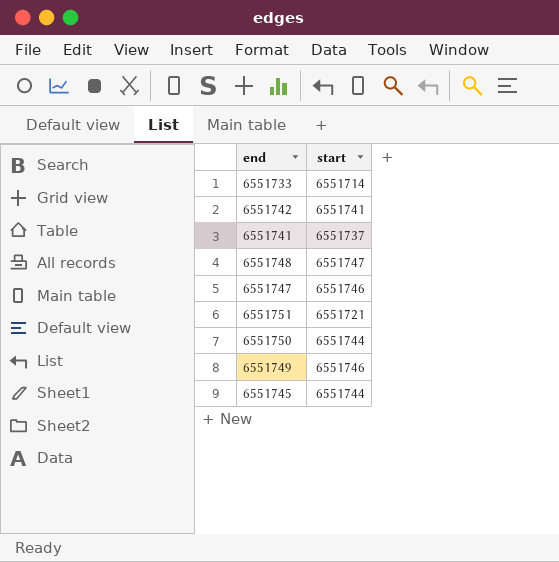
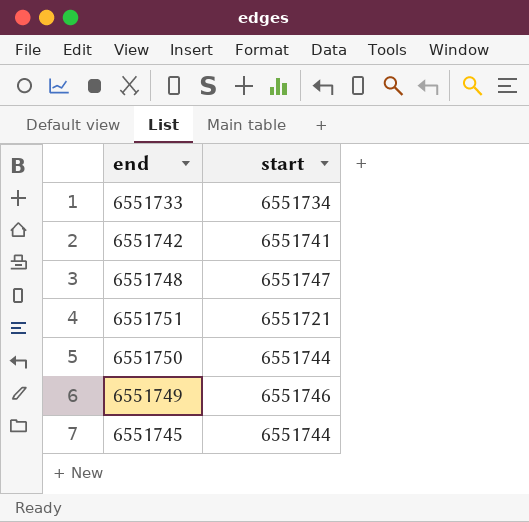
row 6551741: 6551737 -> none
row 6551747: 6551746 -> none
6551733 | start: 6551714 -> 6551734

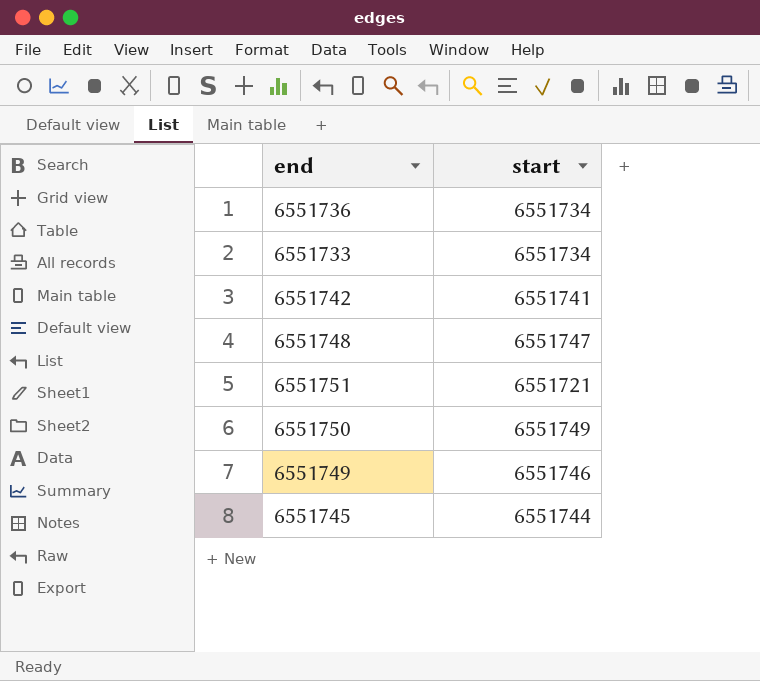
row 6551736: none -> 6551734
6551750 | start: 6551744 -> 6551749

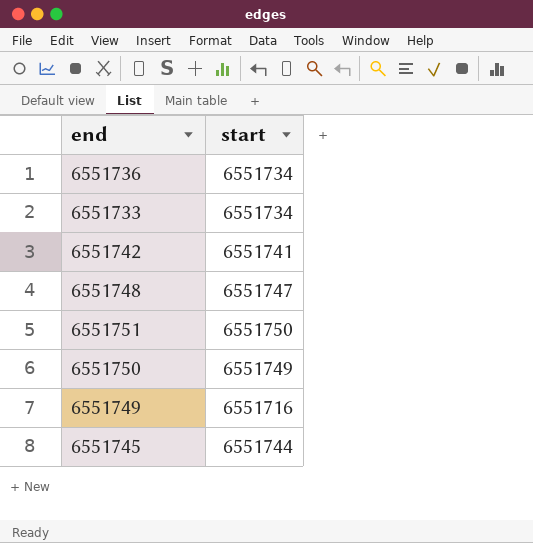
6551751 | start: 6551721 -> 6551750
6551749 | start: 6551746 -> 6551716

